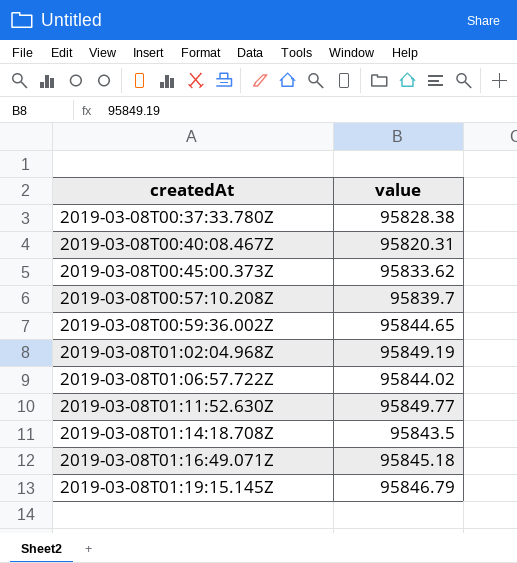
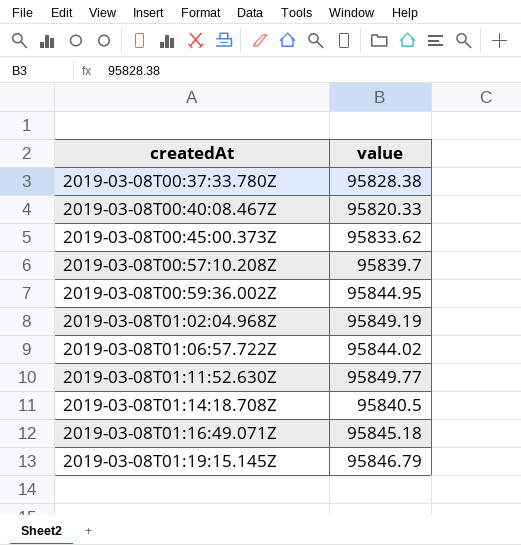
2019-03-08T00:40:08.467Z | value: 95820.31 -> 95820.33
2019-03-08T00:59:36.002Z | value: 95844.65 -> 95844.95
2019-03-08T01:14:18.708Z | value: 95843.5 -> 95840.5

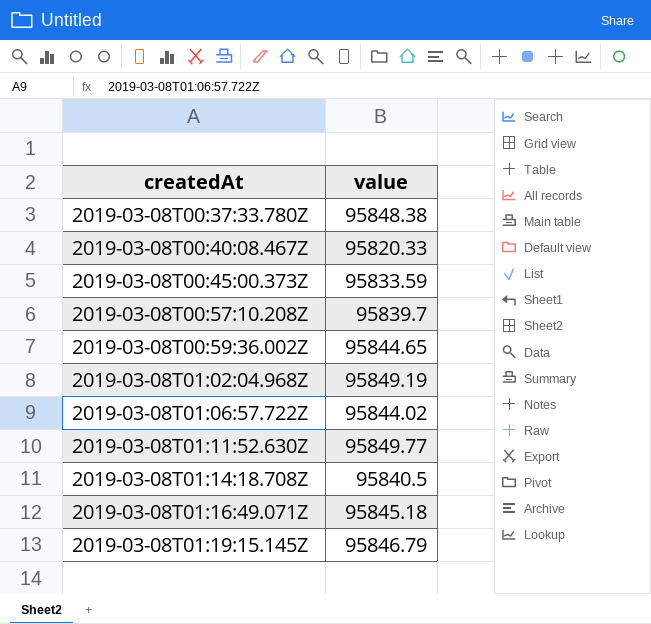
2019-03-08T00:37:33.780Z | value: 95828.38 -> 95848.38
2019-03-08T00:45:00.373Z | value: 95833.62 -> 95833.59
2019-03-08T00:59:36.002Z | value: 95844.95 -> 95844.65

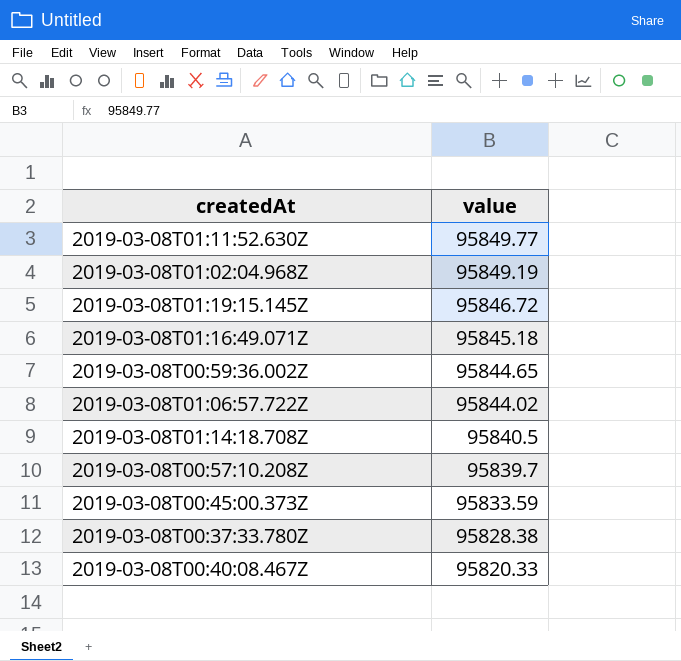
row order: createdAt ascending -> value descending
2019-03-08T01:19:15.145Z | value: 95846.79 -> 95846.72
2019-03-08T00:37:33.780Z | value: 95848.38 -> 95828.38

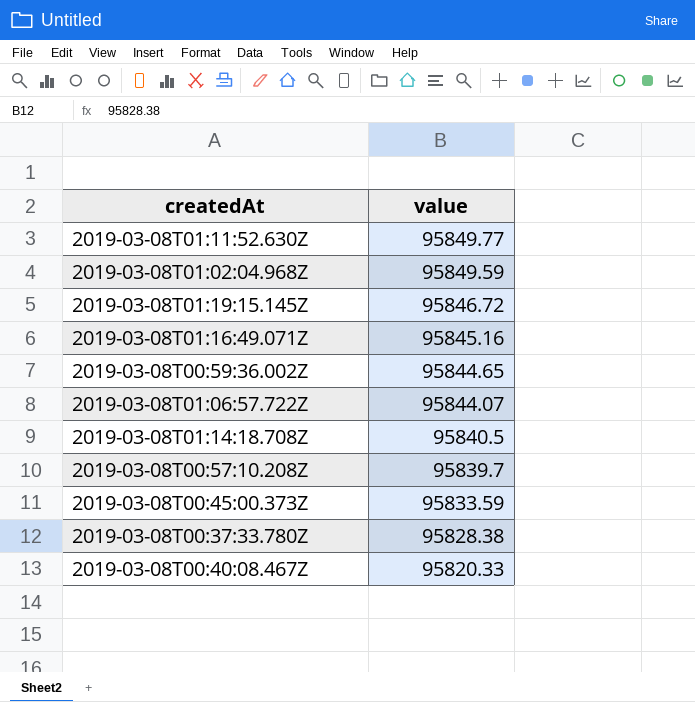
2019-03-08T01:02:04.968Z | value: 95849.19 -> 95849.59
2019-03-08T01:16:49.071Z | value: 95845.18 -> 95845.16
2019-03-08T01:06:57.722Z | value: 95844.02 -> 95844.07

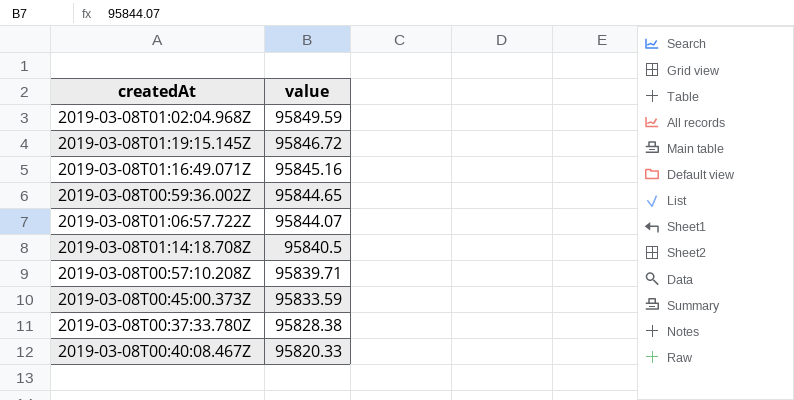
row 2019-03-08T01:11:52.630Z: 95849.77 -> none
2019-03-08T00:57:10.208Z | value: 95839.7 -> 95839.71

